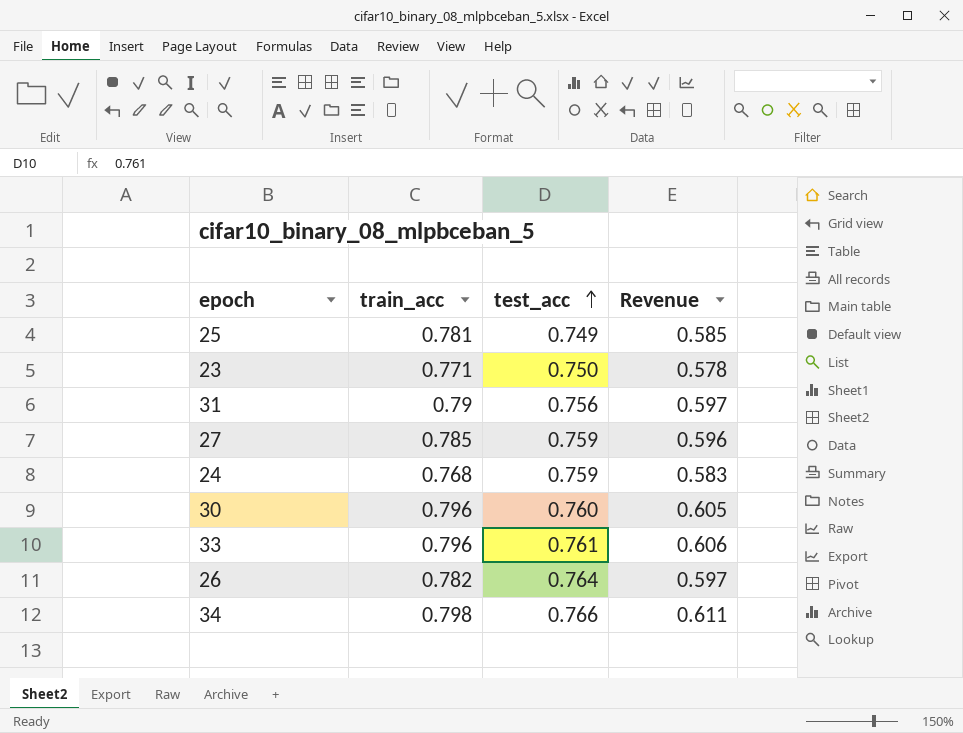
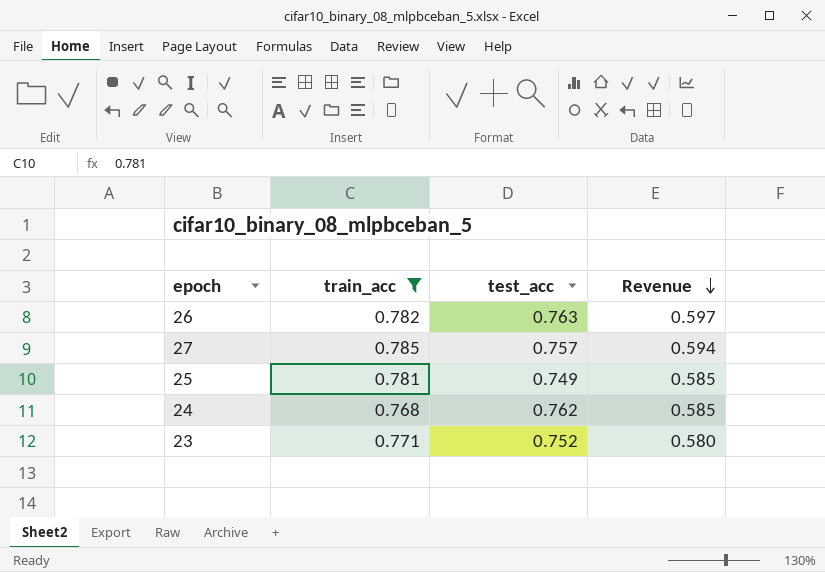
filter: none -> train_acc <= 0.785
row order: test_acc ascending -> Revenue descending
26 | test_acc: 0.764 -> 0.763
27 | test_acc: 0.759 -> 0.757
27 | Revenue: 0.596 -> 0.594
24 | test_acc: 0.759 -> 0.762
24 | Revenue: 0.583 -> 0.585
23 | test_acc: 0.750 -> 0.752
23 | Revenue: 0.578 -> 0.580

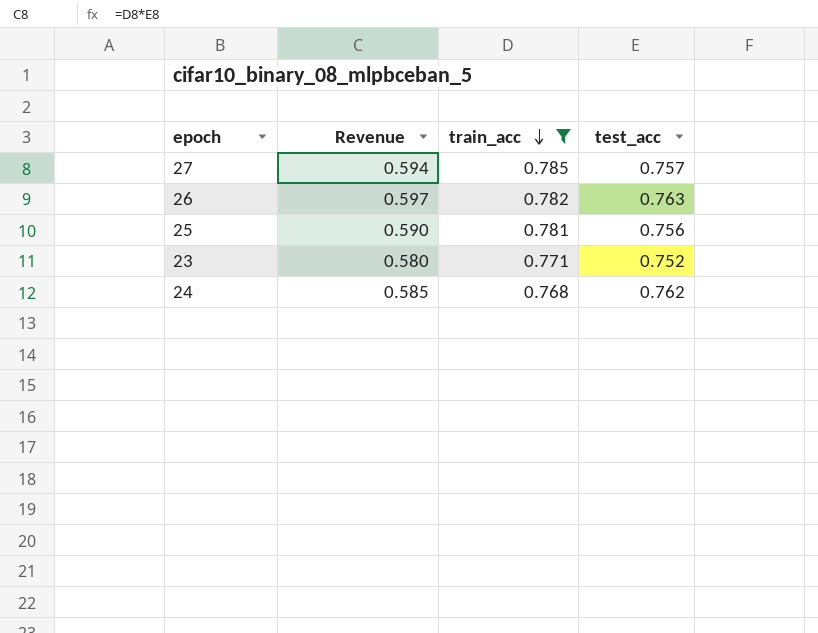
row order: Revenue descending -> train_acc descending
column Revenue | position: 4 -> 2
25 | Revenue: 0.585 -> 0.590
25 | test_acc: 0.749 -> 0.756

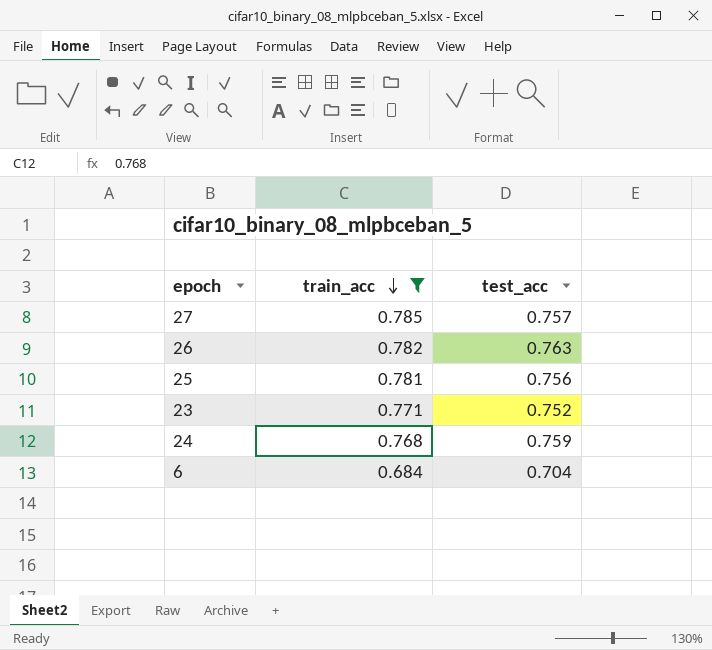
column Revenue | formula: [train_acc] * [test_acc] -> none
24 | test_acc: 0.762 -> 0.759
row 6: none -> 0.684 | 0.704

